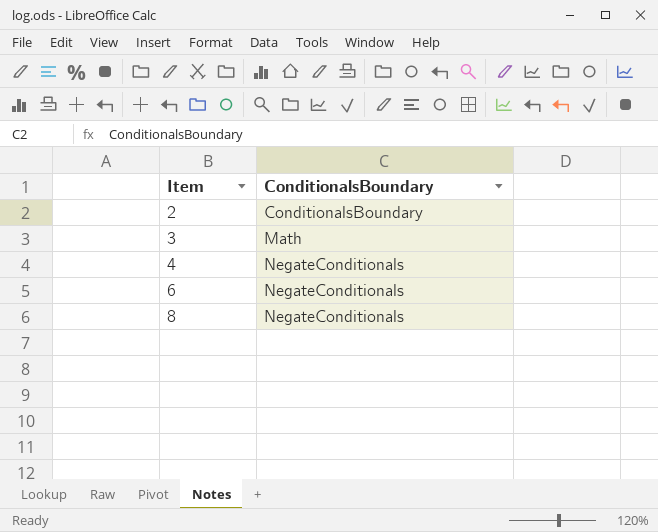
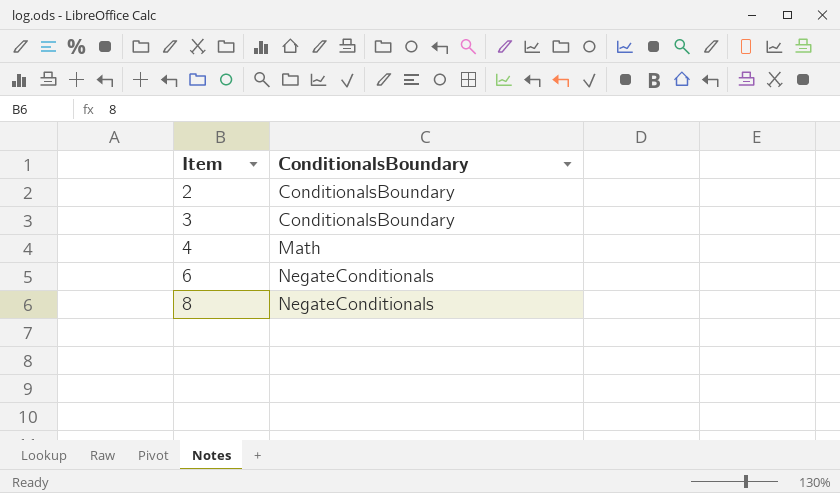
3 | ConditionalsBoundary: Math -> ConditionalsBoundary
4 | ConditionalsBoundary: NegateConditionals -> Math

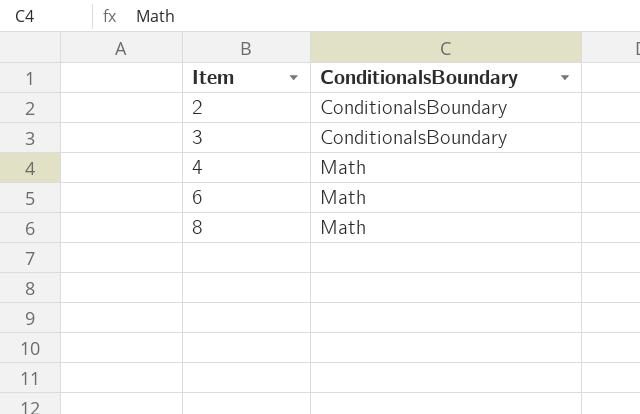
6 | ConditionalsBoundary: NegateConditionals -> Math
8 | ConditionalsBoundary: NegateConditionals -> Math

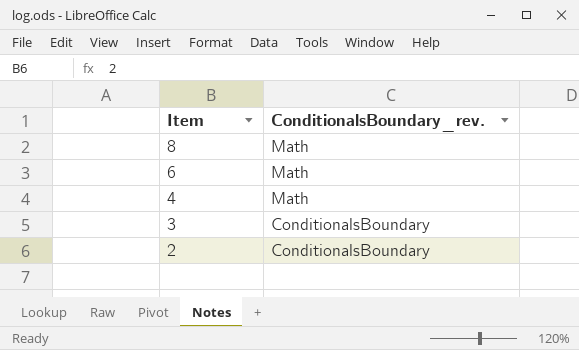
row order: Item ascending -> Item descending
column name: ConditionalsBoundary -> ConditionalsBoundary_rev.

